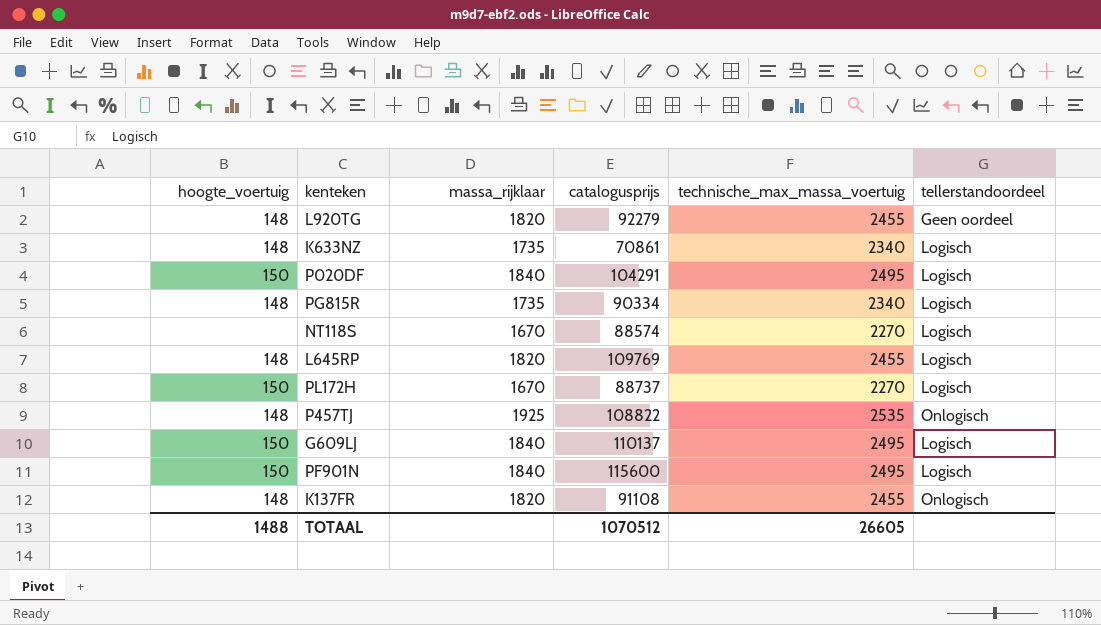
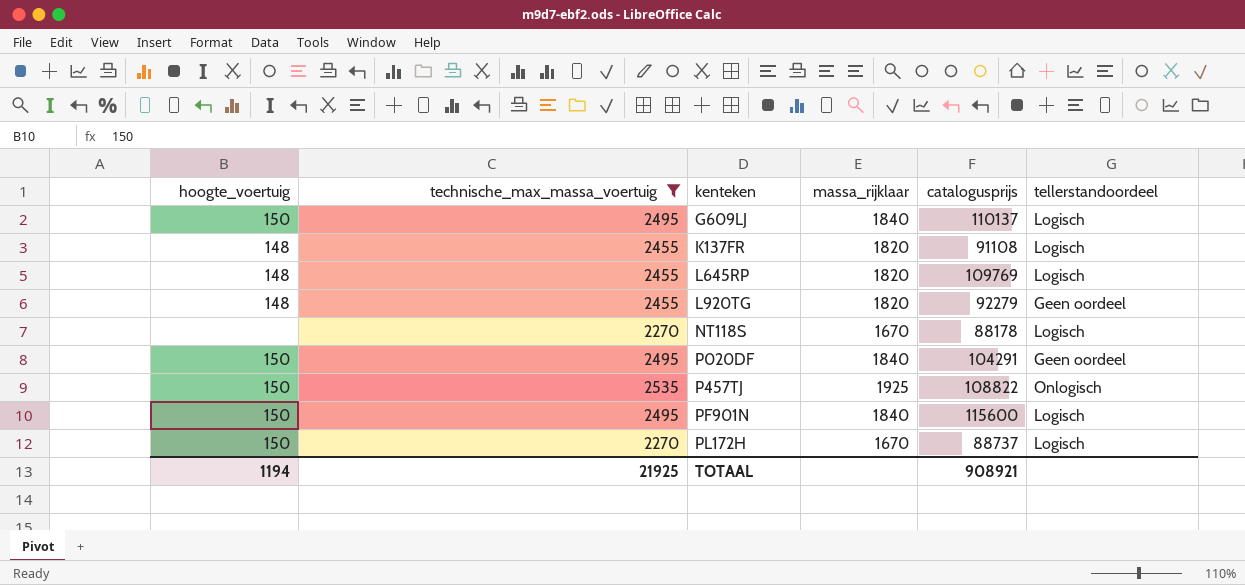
filter: none -> technische_max_massa_voertuig != 2340
row order: none -> kenteken ascending
column technische_max_massa_voertuig | position: 5 -> 2
K137FR | tellerstandoordeel: Onlogisch -> Logisch
NT118S | catalogusprijs: 88574 -> 88178
P020DF | tellerstandoordeel: Logisch -> Geen oordeel
P457TJ | hoogte_voertuig: 148 -> 150
TOTAAL | hoogte_voertuig: 1488 -> 1194
TOTAAL | technische_max_massa_voertuig: 26605 -> 21925
TOTAAL | catalogusprijs: 1070512 -> 908921

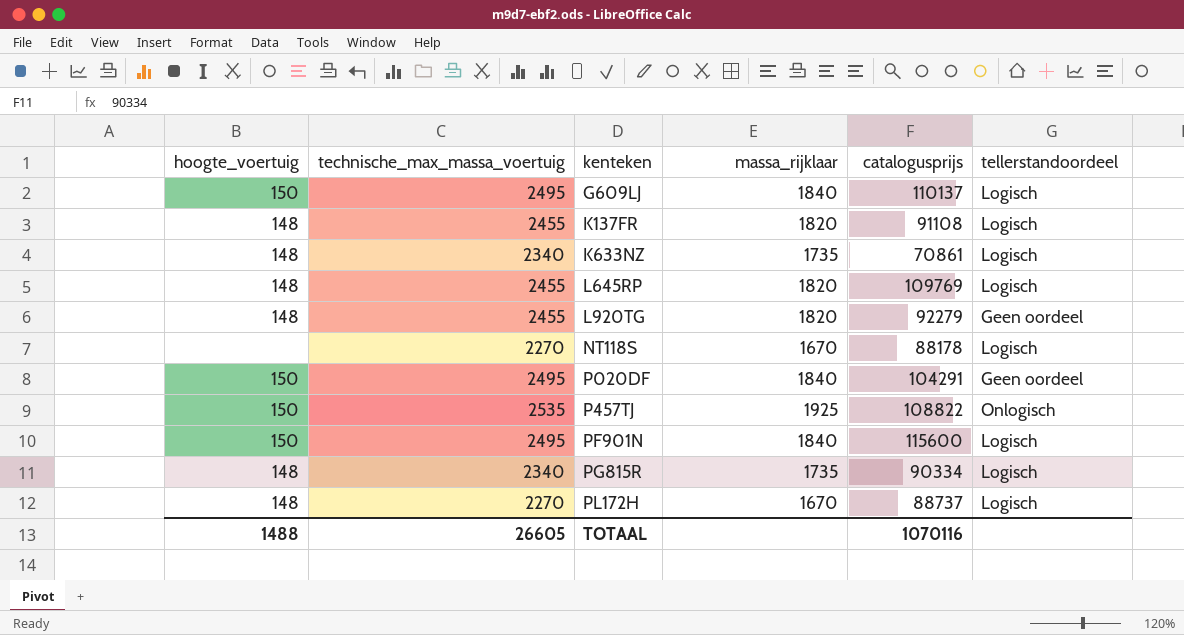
filter: technische_max_massa_voertuig != 2340 -> none
PL172H | hoogte_voertuig: 150 -> 148
TOTAAL | hoogte_voertuig: 1194 -> 1488
TOTAAL | technische_max_massa_voertuig: 21925 -> 26605
TOTAAL | catalogusprijs: 908921 -> 1070116

